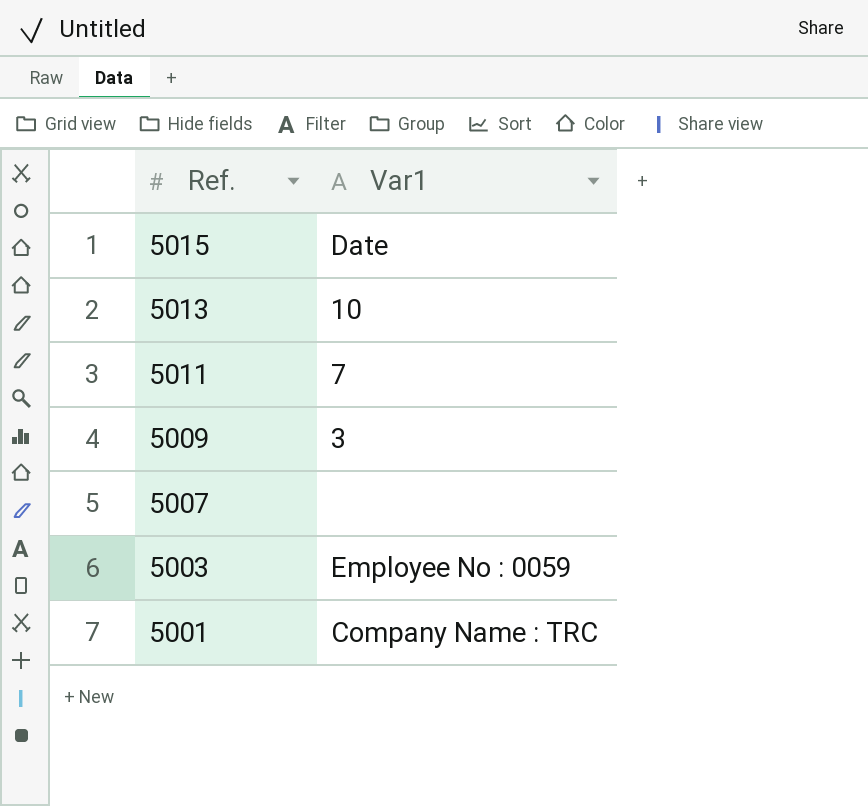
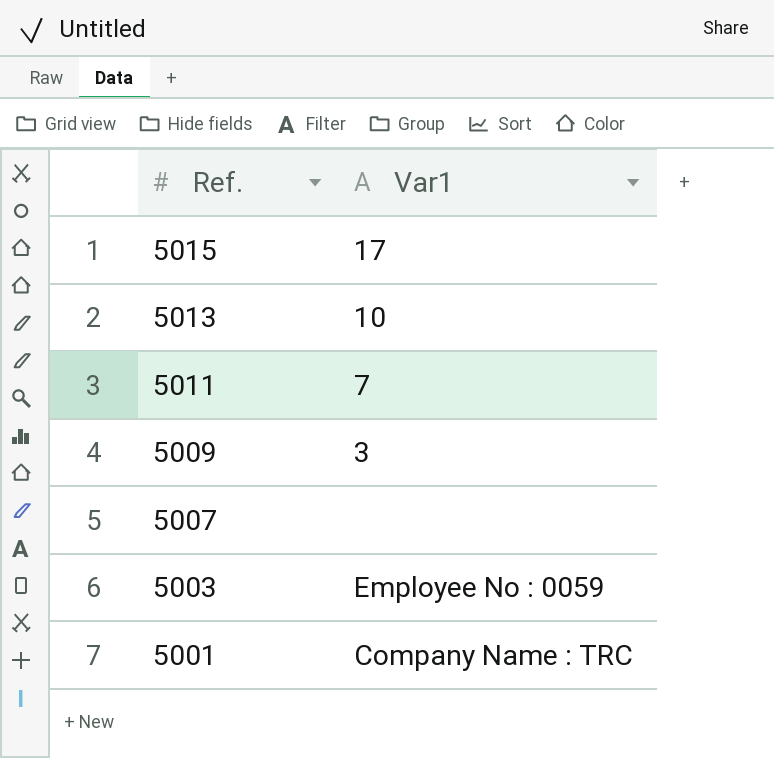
5015 | Var1: Date -> 17

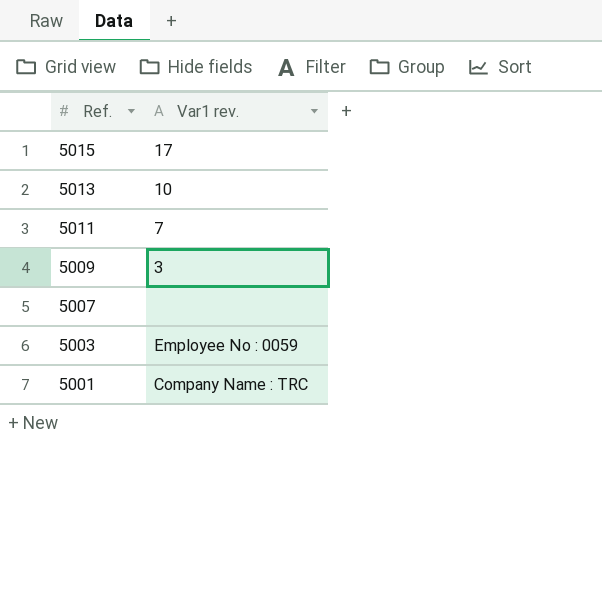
column name: Var1 -> Var1 rev.

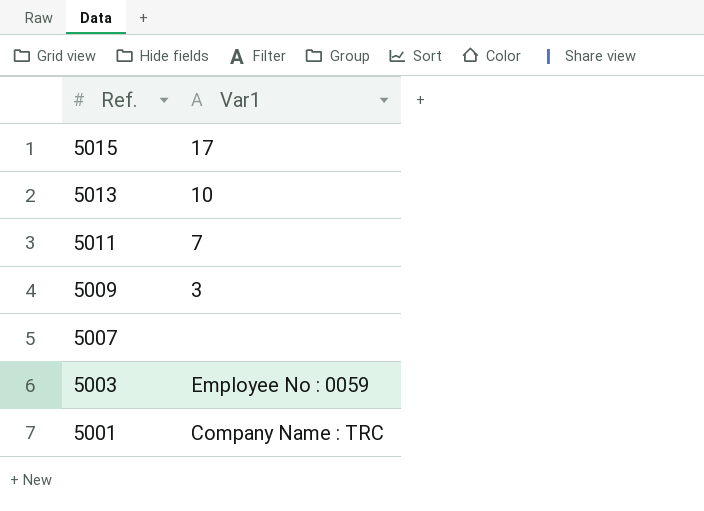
column name: Var1 rev. -> Var1

